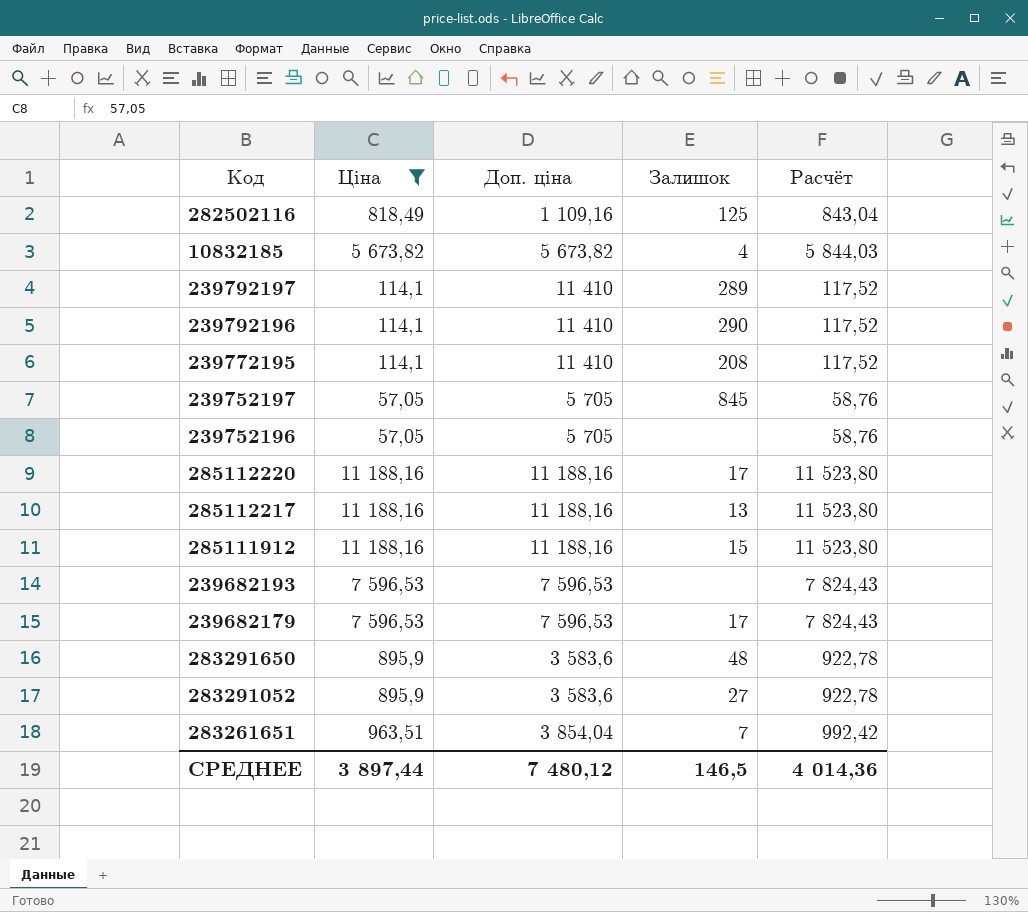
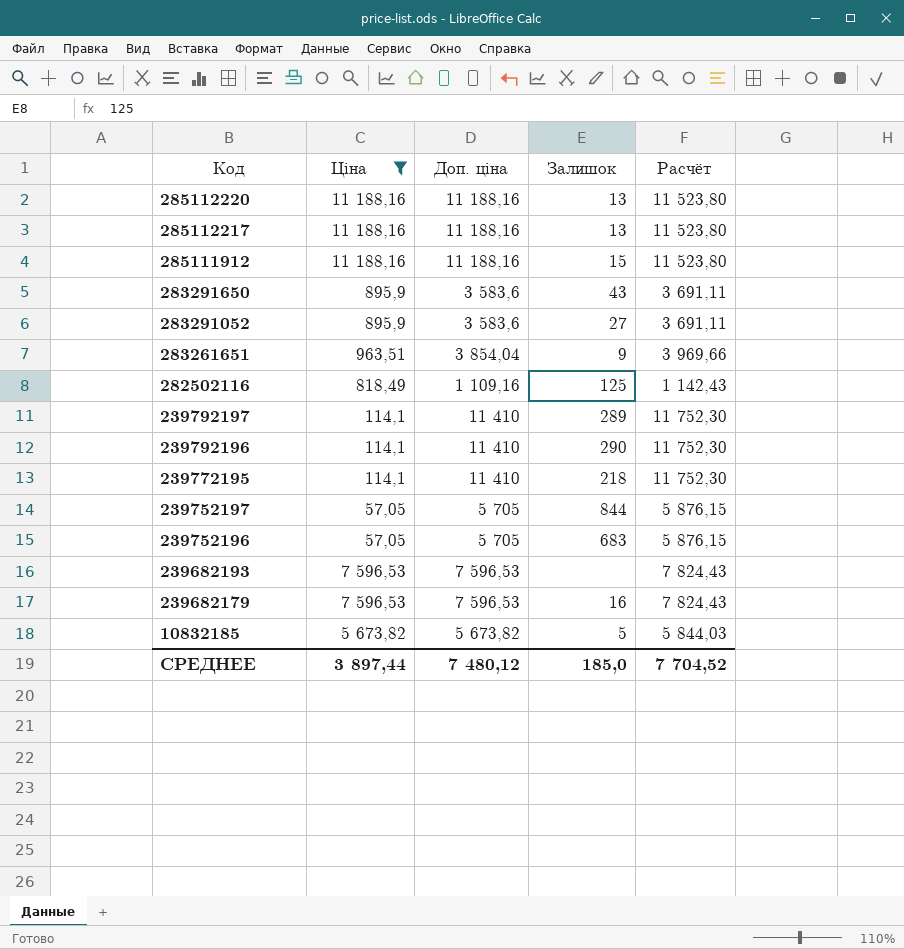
row order: none -> Код descending
column Расчёт | formula: [Ціна] * 1,03 -> [Доп. ціна] * 1,03
285112220 | Залишок: 17 -> 13
283291650 | Залишок: 48 -> 43
283261651 | Залишок: 7 -> 9
239772195 | Залишок: 208 -> 218
239752197 | Залишок: 845 -> 844
239752196 | Залишок: none -> 683
239682179 | Залишок: 17 -> 16
10832185 | Залишок: 4 -> 5
СРЕДНЕЕ | Залишок: 146,5 -> 185,0
СРЕДНЕЕ | Расчёт: 4 014,36 -> 7 704,52

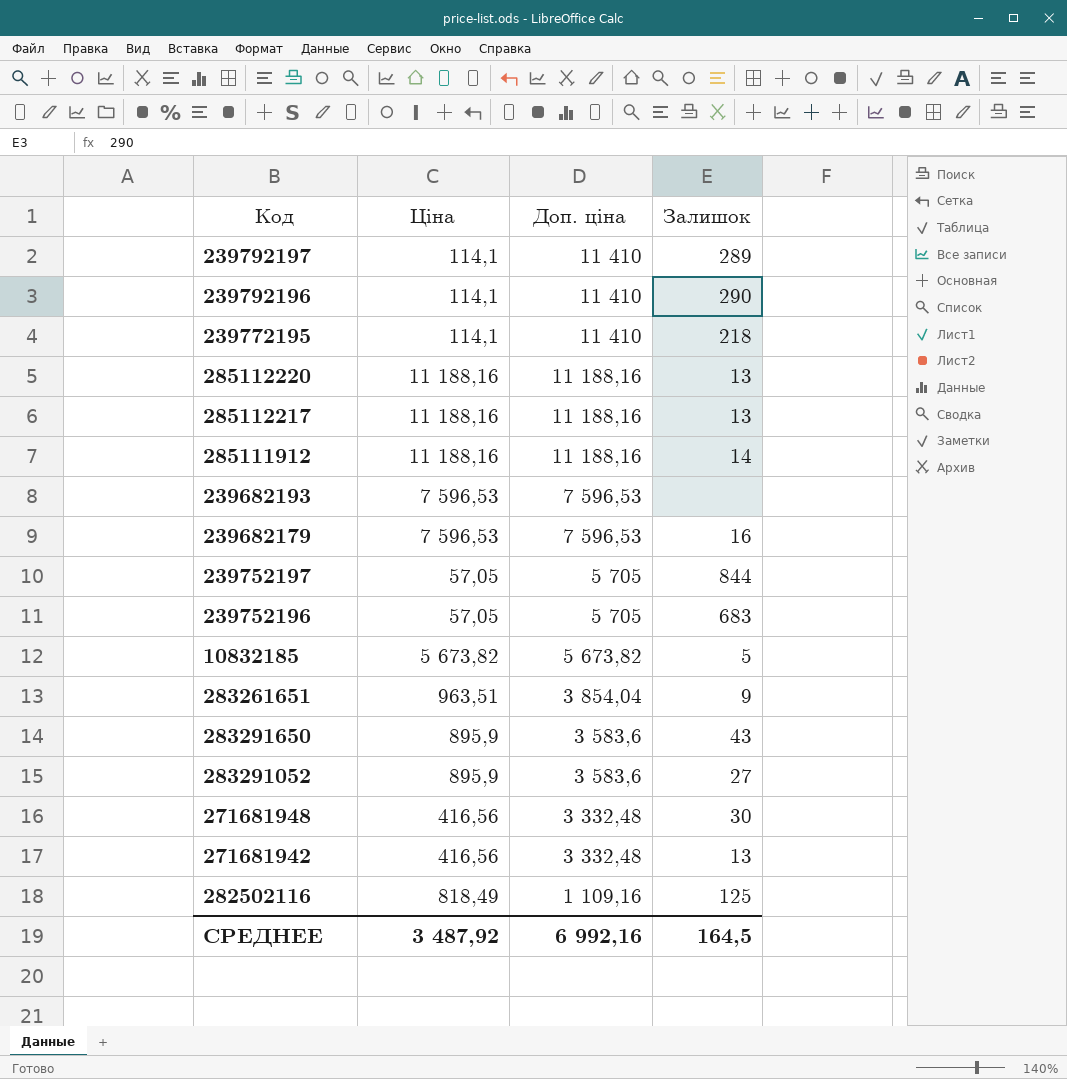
filter: Ціна != 416,56 -> none
row order: Код descending -> Доп. ціна descending
column Расчёт | formula: [Доп. ціна] * 1,03 -> none
285111912 | Залишок: 15 -> 14
СРЕДНЕЕ | Ціна: 3 897,44 -> 3 487,92
СРЕДНЕЕ | Доп. ціна: 7 480,12 -> 6 992,16
СРЕДНЕЕ | Залишок: 185,0 -> 164,5

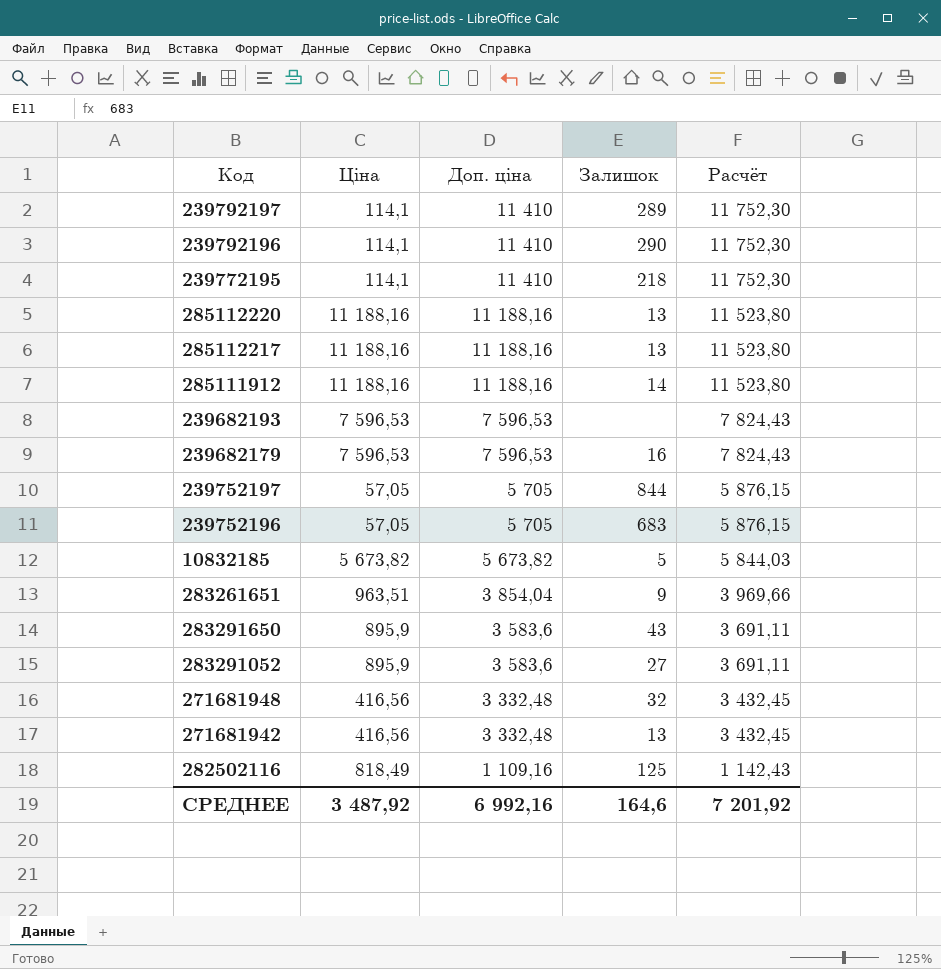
column Расчёт | formula: none -> [Доп. ціна] * 1,03
271681948 | Залишок: 30 -> 32
СРЕДНЕЕ | Залишок: 164,5 -> 164,6

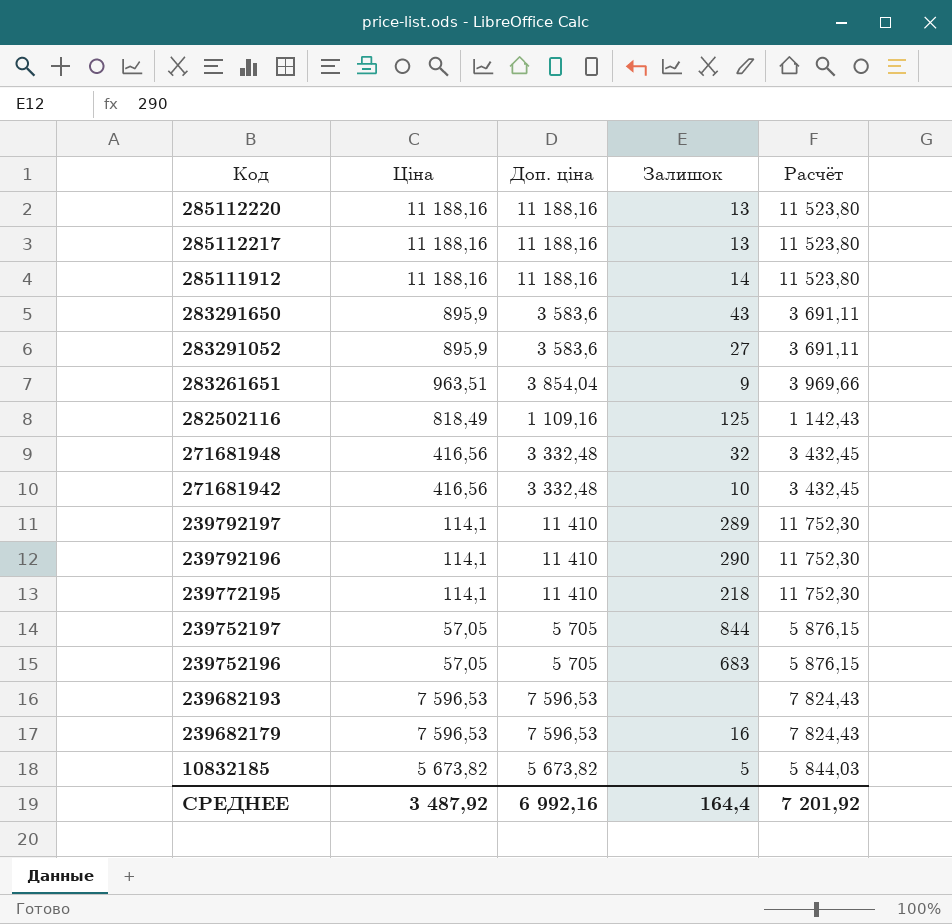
row order: Доп. ціна descending -> Код descending
271681942 | Залишок: 13 -> 10
СРЕДНЕЕ | Залишок: 164,6 -> 164,4

